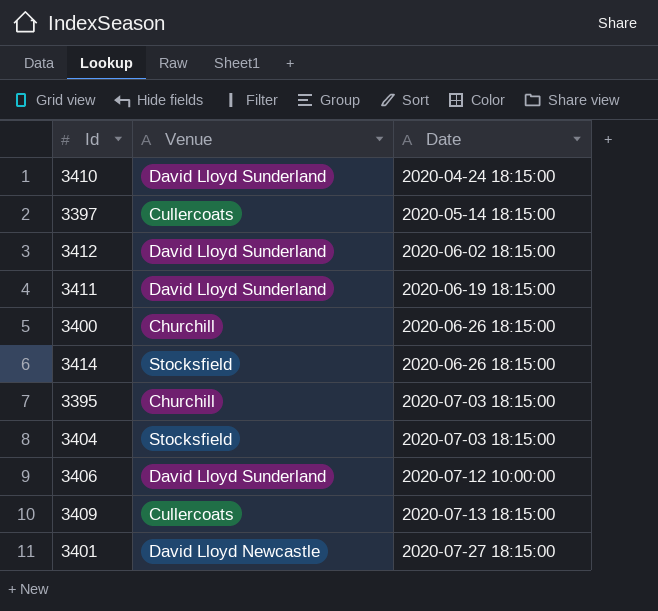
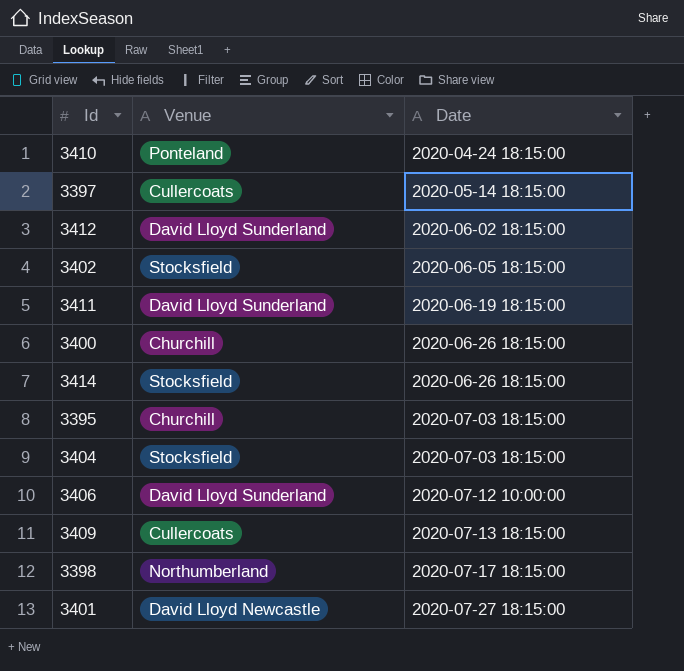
3410 | Venue: David Lloyd Sunderland -> Ponteland
row 3402: none -> Stocksfield | 2020-06-05 18:15:00
row 3398: none -> Northumberland | 2020-07-17 18:15:00

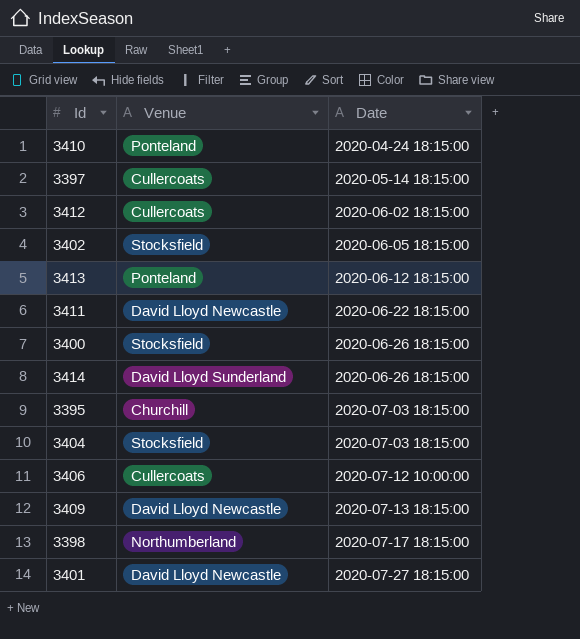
3412 | Venue: David Lloyd Sunderland -> Cullercoats
row 3413: none -> Ponteland | 2020-06-12 18:15:00
3411 | Venue: David Lloyd Sunderland -> David Lloyd Newcastle
3411 | Date: 2020-06-19 18:15:00 -> 2020-06-22 18:15:00
3400 | Venue: Churchill -> Stocksfield
3414 | Venue: Stocksfield -> David Lloyd Sunderland
3406 | Venue: David Lloyd Sunderland -> Cullercoats
3409 | Venue: Cullercoats -> David Lloyd Newcastle

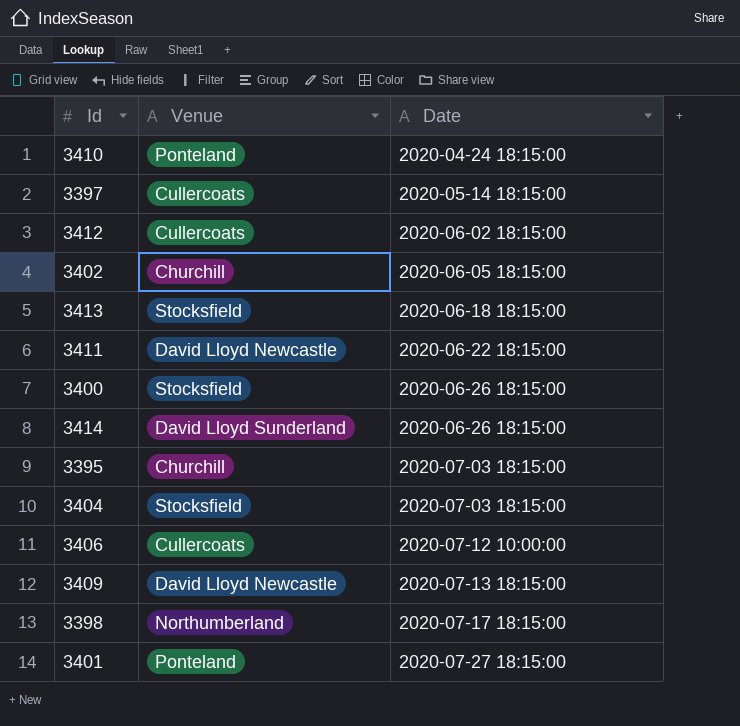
3402 | Venue: Stocksfield -> Churchill
3413 | Venue: Ponteland -> Stocksfield
3413 | Date: 2020-06-12 18:15:00 -> 2020-06-18 18:15:00
3401 | Venue: David Lloyd Newcastle -> Ponteland

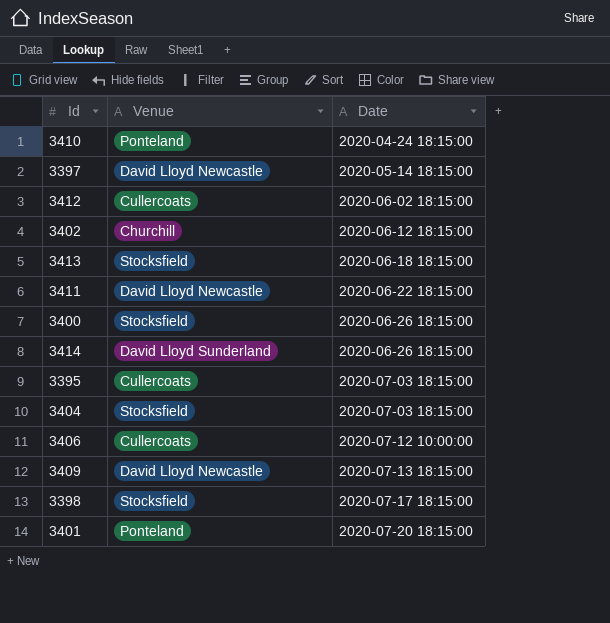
3397 | Venue: Cullercoats -> David Lloyd Newcastle
3402 | Date: 2020-06-05 18:15:00 -> 2020-06-12 18:15:00
3395 | Venue: Churchill -> Cullercoats
3398 | Venue: Northumberland -> Stocksfield
3401 | Date: 2020-07-27 18:15:00 -> 2020-07-20 18:15:00

